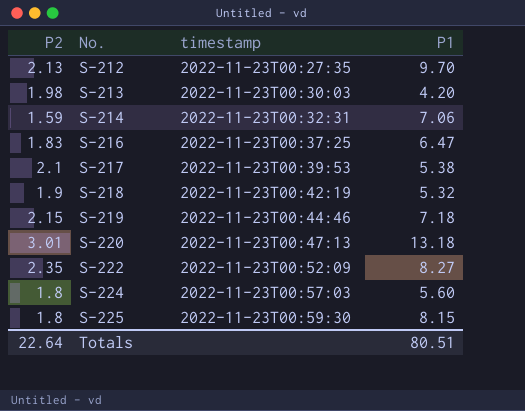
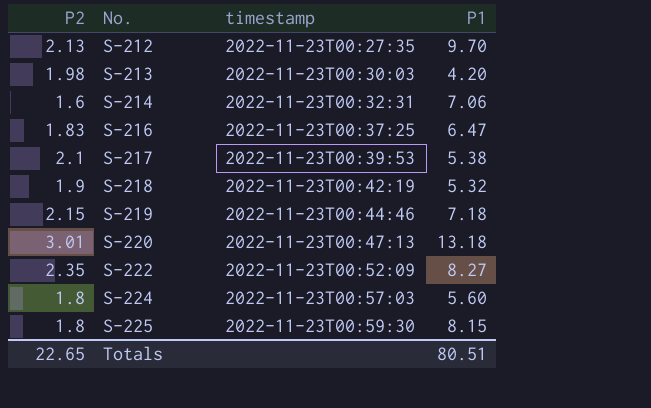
S-214 | P2: 1.59 -> 1.6
Totals | P2: 22.64 -> 22.65

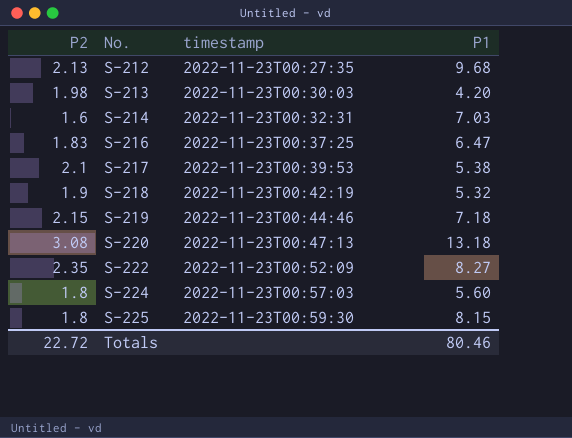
S-212 | P1: 9.70 -> 9.68
S-214 | P1: 7.06 -> 7.03
S-220 | P2: 3.01 -> 3.08
Totals | P2: 22.65 -> 22.72
Totals | P1: 80.51 -> 80.46

